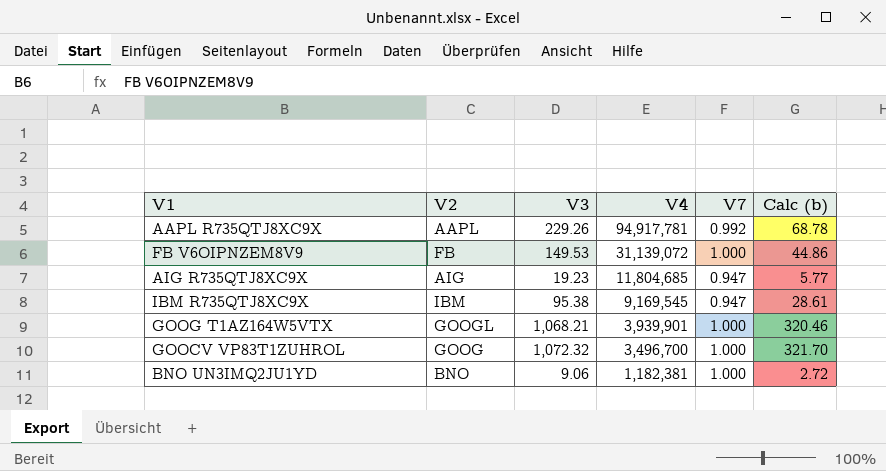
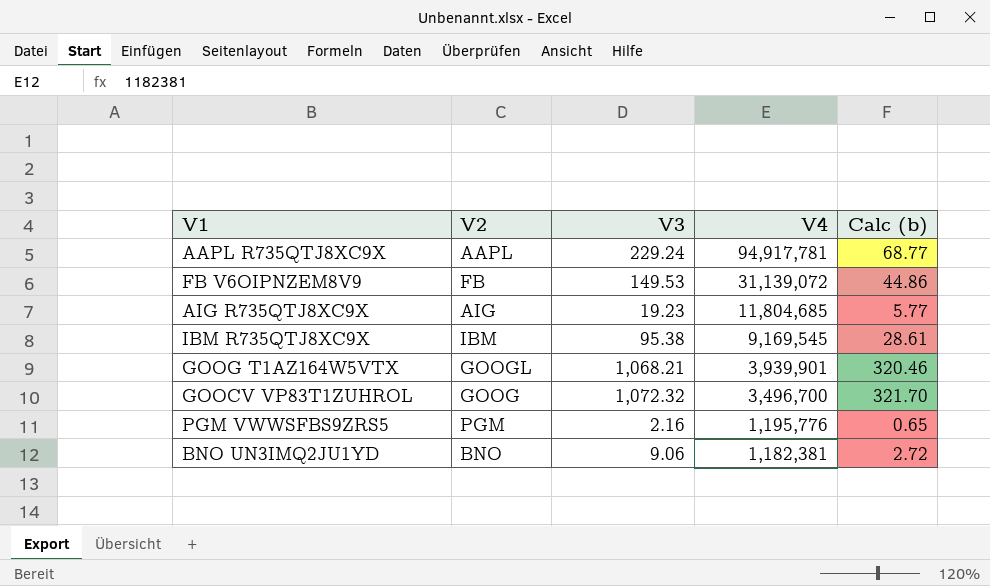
column V7 | position: 5 -> none
AAPL R735QTJ8XC9X | V3: 229.26 -> 229.24
AAPL R735QTJ8XC9X | Calc (b): 68.78 -> 68.77
row PGM VWWSFBS9ZRS5: none -> PGM | 2.16 | 1,195,776 | 0.65

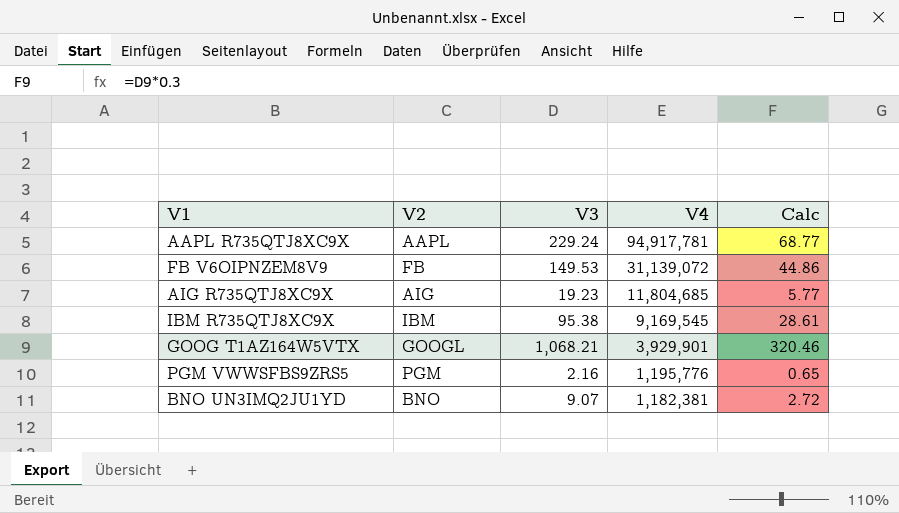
column name: Calc (b) -> Calc
row GOOCV VP83T1ZUHROL: GOOG | 1,072.32 | 3,496,700 | 321.70 -> none
GOOG T1AZ164W5VTX | V4: 3,939,901 -> 3,929,901
BNO UN3IMQ2JU1YD | V3: 9.06 -> 9.07

